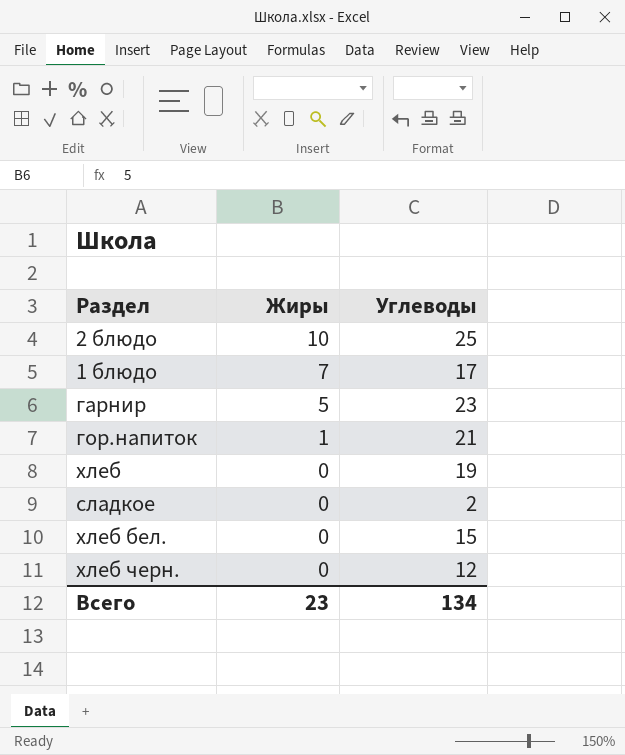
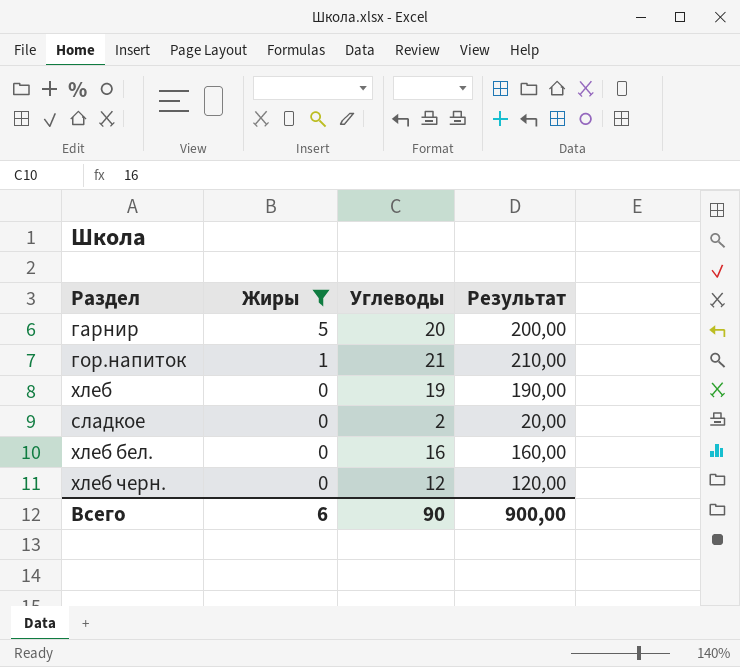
filter: none -> Жиры <= 5
column Результат | formula: none -> [Углеводы] * 10
гарнир | Углеводы: 23 -> 20
хлеб бел. | Углеводы: 15 -> 16
Всего | Жиры: 23 -> 6
Всего | Углеводы: 134 -> 90

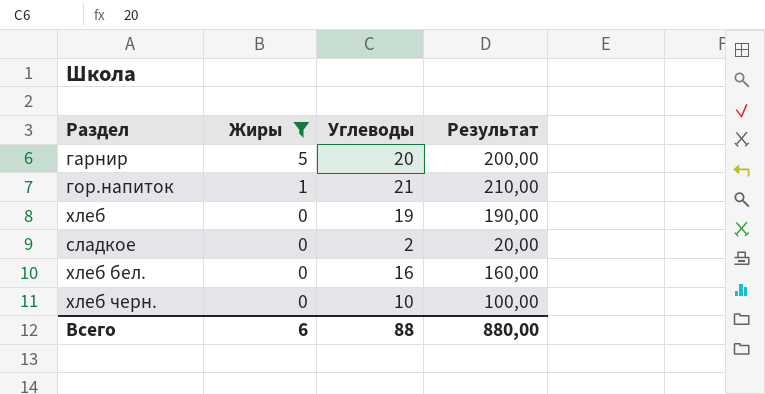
хлеб черн. | Углеводы: 12 -> 10
хлеб черн. | Результат: 120,00 -> 100,00
Всего | Углеводы: 90 -> 88
Всего | Результат: 900,00 -> 880,00

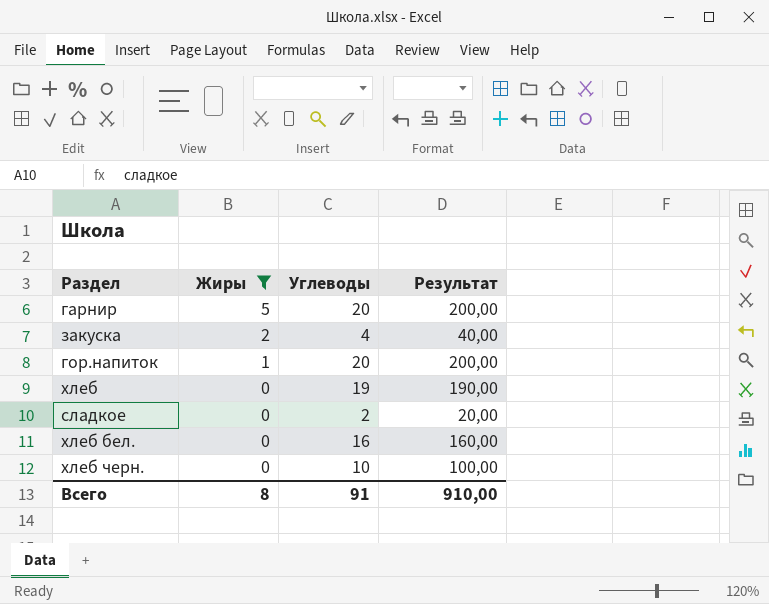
row закуска: none -> 2 | 4 | 40,00
гор.напиток | Углеводы: 21 -> 20
гор.напиток | Результат: 210,00 -> 200,00
Всего | Жиры: 6 -> 8
Всего | Углеводы: 88 -> 91
Всего | Результат: 880,00 -> 910,00

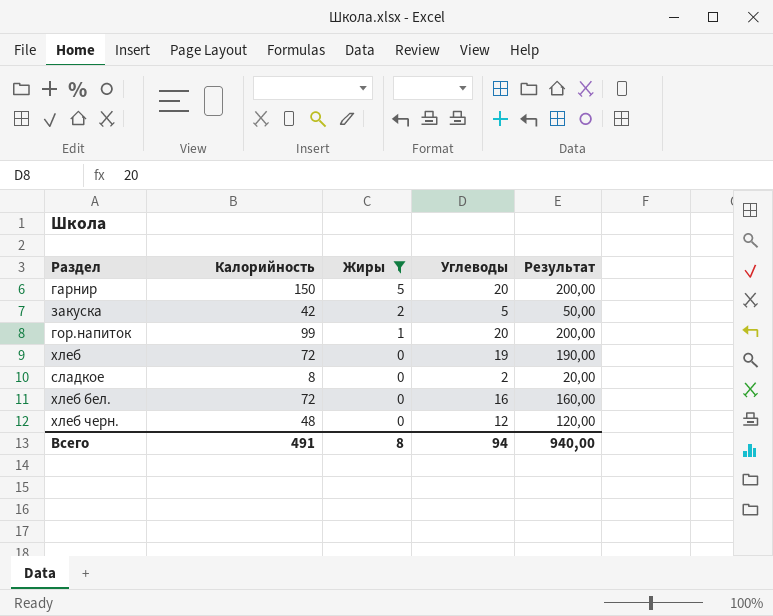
column Калорийность | position: none -> 2
закуска | Углеводы: 4 -> 5
закуска | Результат: 40,00 -> 50,00
хлеб черн. | Углеводы: 10 -> 12
хлеб черн. | Результат: 100,00 -> 120,00
Всего | Углеводы: 91 -> 94
Всего | Результат: 910,00 -> 940,00

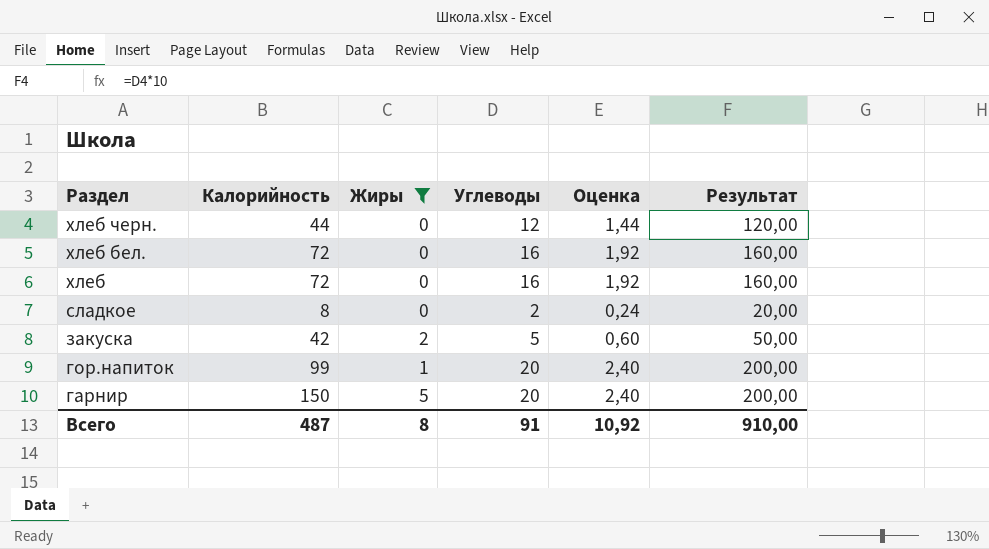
row order: Жиры descending -> Раздел descending
column Оценка | formula: none -> [Углеводы] * 0,12
хлеб черн. | Калорийность: 48 -> 44
хлеб | Углеводы: 19 -> 16
хлеб | Результат: 190,00 -> 160,00
Всего | Калорийность: 491 -> 487
Всего | Углеводы: 94 -> 91
Всего | Результат: 940,00 -> 910,00

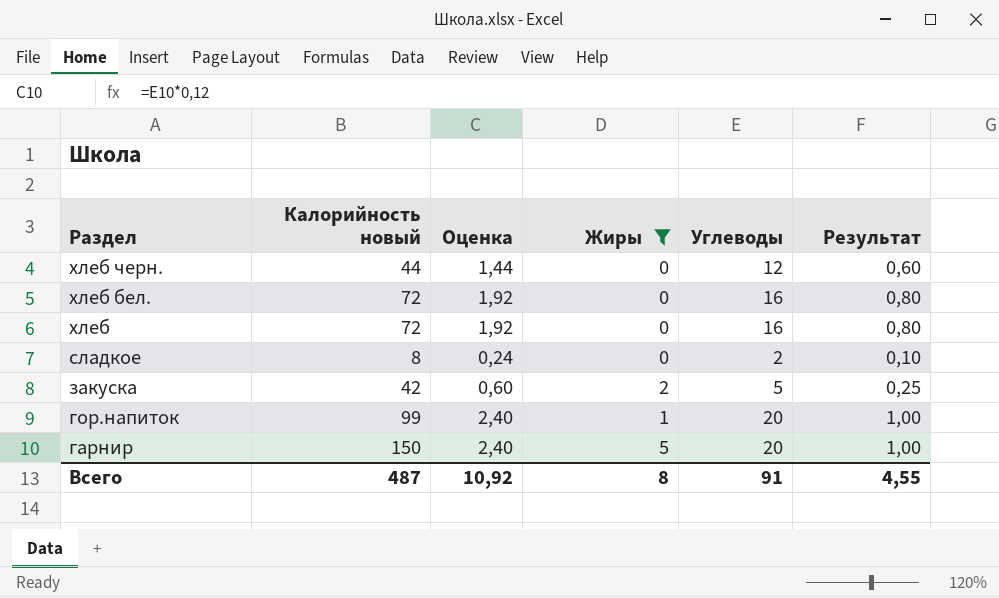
column name: Калорийность -> Калорийность новый
column Оценка | position: 5 -> 3
column Результат | formula: [Углеводы] * 10 -> [Углеводы] * 0,05
Всего | Результат: 910,00 -> 4,55

